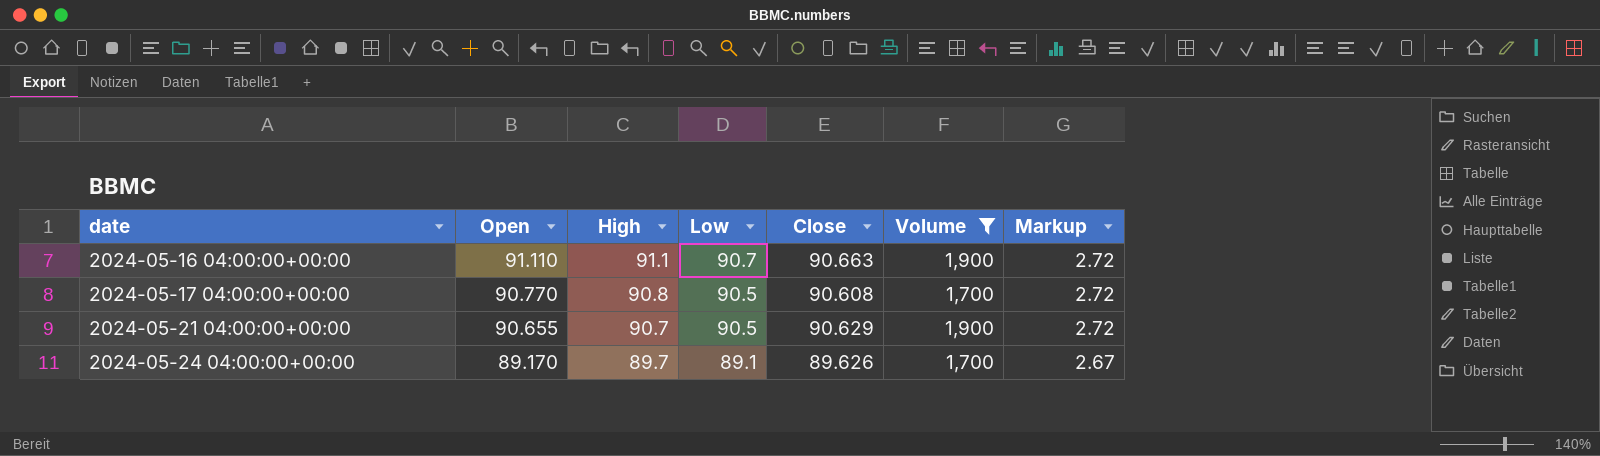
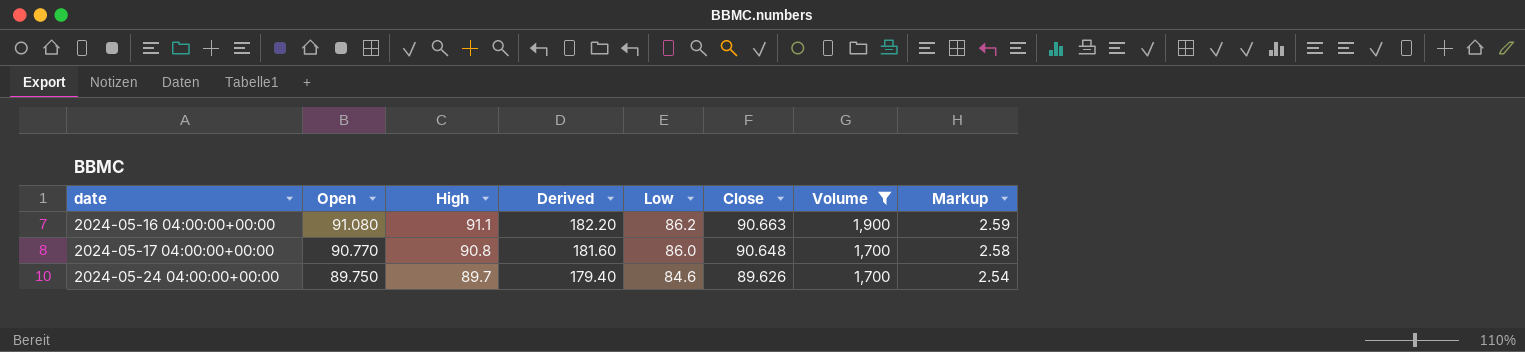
column Derived | formula: none -> [High] * 2
row 2024-05-21 04:00:00+00:00: 90.655 | 90.7 | 90.5 | 90.629 | 1,900 | 2.72 -> none
2024-05-16 04:00:00+00:00 | Open: 91.110 -> 91.080
2024-05-16 04:00:00+00:00 | Low: 90.7 -> 86.2
2024-05-16 04:00:00+00:00 | Markup: 2.72 -> 2.59
2024-05-17 04:00:00+00:00 | Low: 90.5 -> 86.0
2024-05-17 04:00:00+00:00 | Close: 90.608 -> 90.648
2024-05-17 04:00:00+00:00 | Markup: 2.72 -> 2.58
2024-05-24 04:00:00+00:00 | Open: 89.170 -> 89.750
2024-05-24 04:00:00+00:00 | Low: 89.1 -> 84.6
2024-05-24 04:00:00+00:00 | Markup: 2.67 -> 2.54

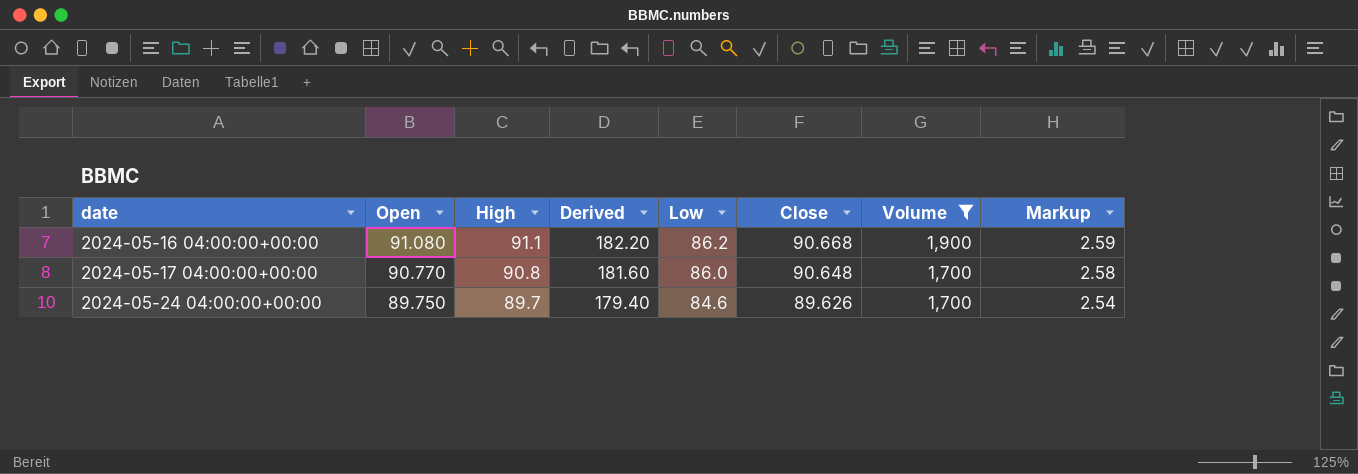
2024-05-16 04:00:00+00:00 | Close: 90.663 -> 90.668

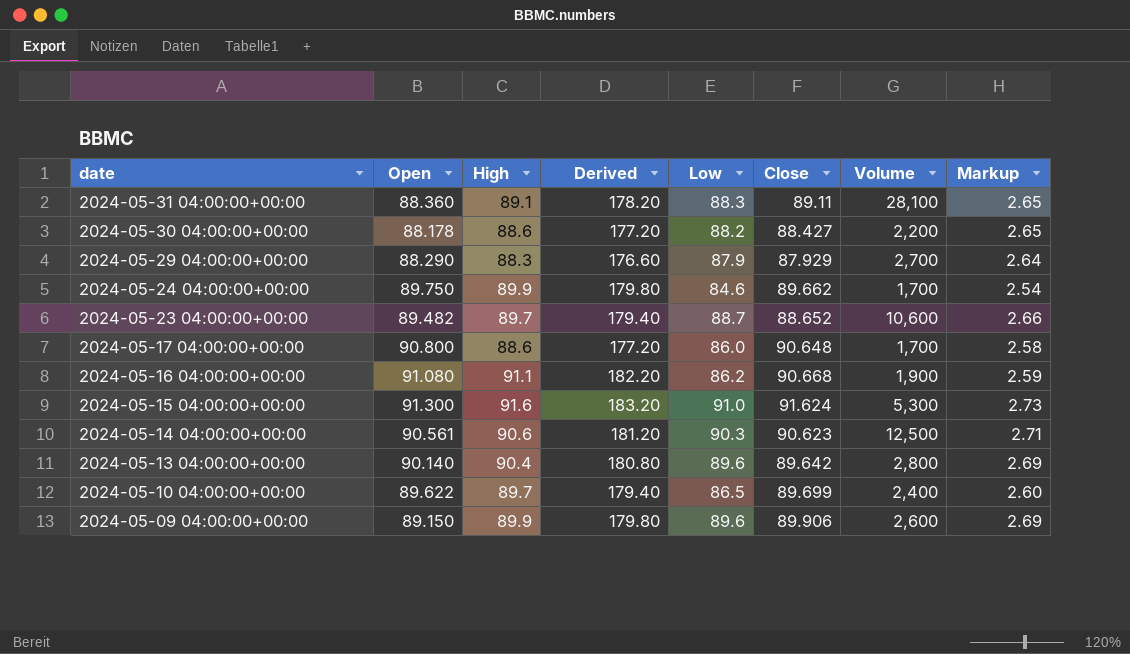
filter: Volume <= 1,900 -> none
row order: date ascending -> date descending
2024-05-24 04:00:00+00:00 | High: 89.7 -> 89.9
2024-05-24 04:00:00+00:00 | Derived: 179.40 -> 179.80
2024-05-24 04:00:00+00:00 | Close: 89.626 -> 89.662
2024-05-17 04:00:00+00:00 | Open: 90.770 -> 90.800
2024-05-17 04:00:00+00:00 | High: 90.8 -> 88.6
2024-05-17 04:00:00+00:00 | Derived: 181.60 -> 177.20

